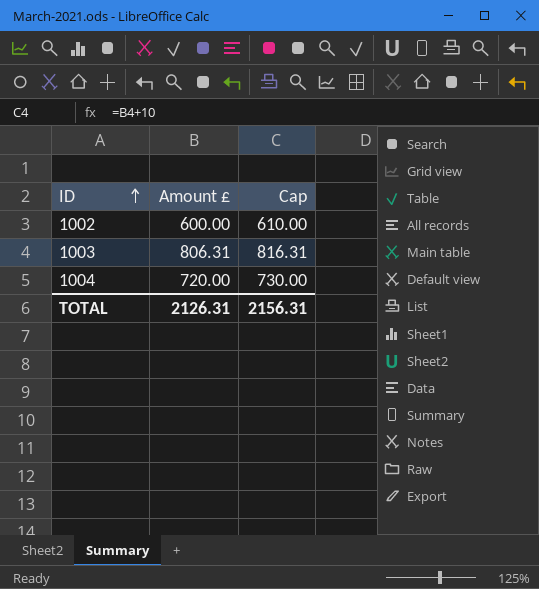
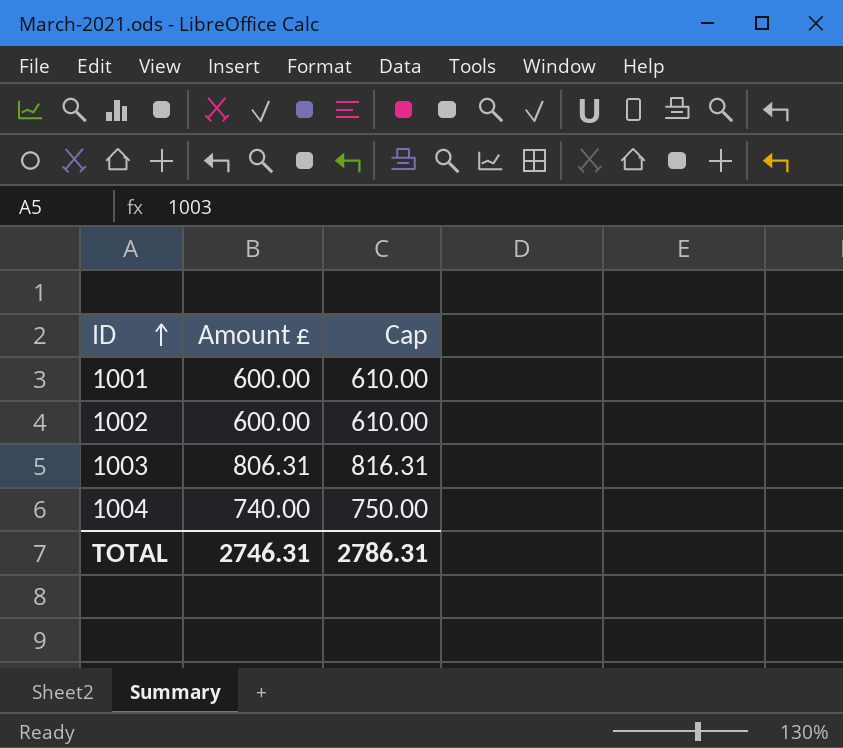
row 1001: none -> 600.00 | 610.00
1004 | Amount £: 720.00 -> 740.00
1004 | Cap: 730.00 -> 750.00
TOTAL | Amount £: 2126.31 -> 2746.31
TOTAL | Cap: 2156.31 -> 2786.31

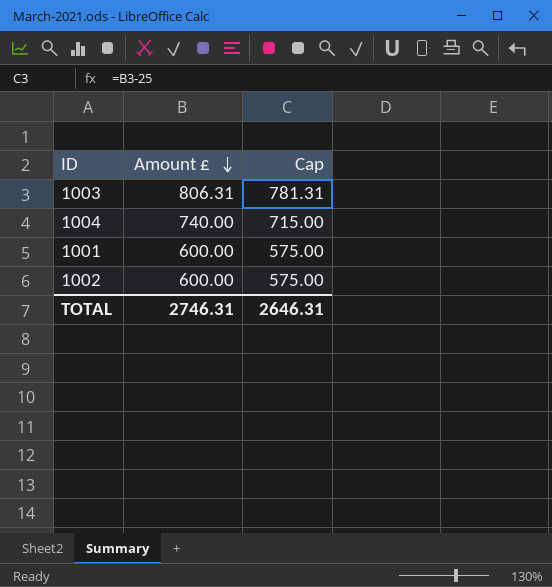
row order: ID ascending -> Amount £ descending
column Cap | formula: [Amount £] + 10 -> [Amount £] - 25
TOTAL | Cap: 2786.31 -> 2646.31

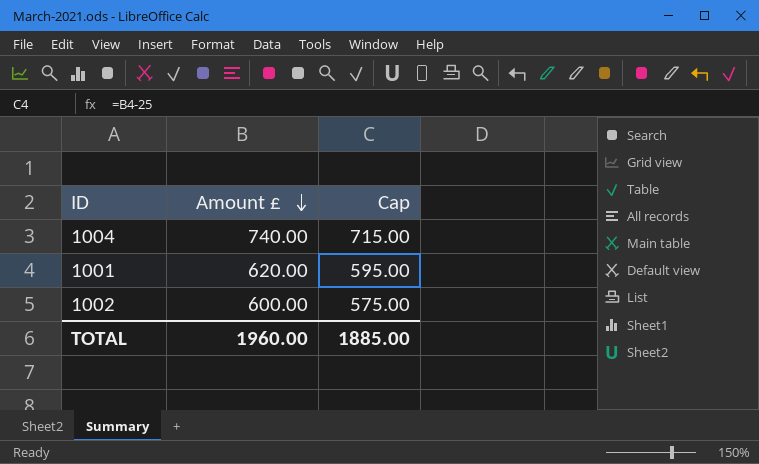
row 1003: 806.31 | 781.31 -> none
1001 | Amount £: 600.00 -> 620.00
1001 | Cap: 575.00 -> 595.00
TOTAL | Amount £: 2746.31 -> 1960.00
TOTAL | Cap: 2646.31 -> 1885.00

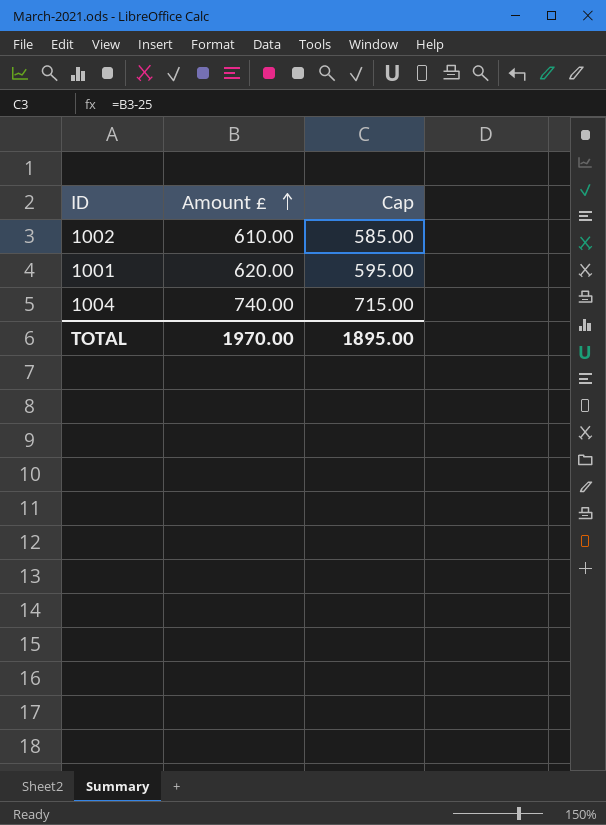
row order: Amount £ descending -> Amount £ ascending
1002 | Amount £: 600.00 -> 610.00
1002 | Cap: 575.00 -> 585.00
TOTAL | Amount £: 1960.00 -> 1970.00
TOTAL | Cap: 1885.00 -> 1895.00

